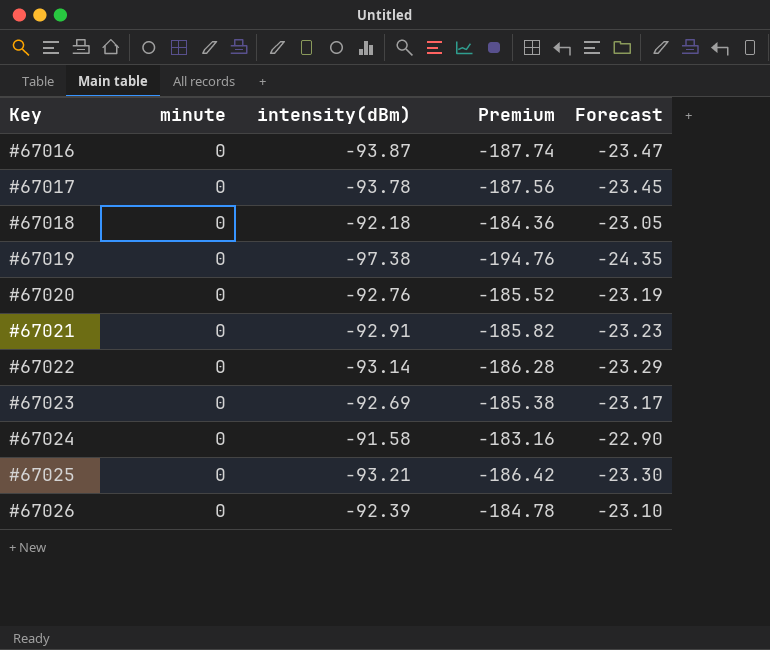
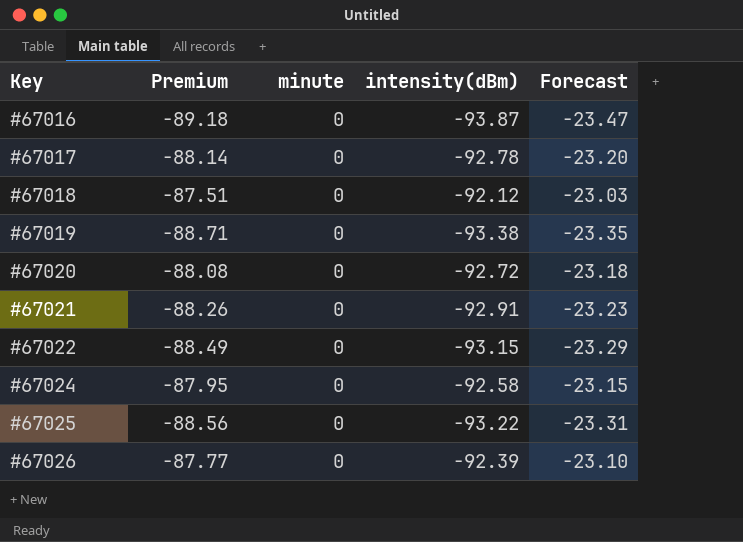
column Premium | formula: [intensity(dBm)] * 2 -> [intensity(dBm)] * 0.95
column Premium | position: 4 -> 2
row #67023: 0 | -92.69 | -185.38 | -23.17 -> none
#67017 | intensity(dBm): -93.78 -> -92.78
#67017 | Forecast: -23.45 -> -23.20
#67018 | intensity(dBm): -92.18 -> -92.12
#67018 | Forecast: -23.05 -> -23.03
#67019 | intensity(dBm): -97.38 -> -93.38
#67019 | Forecast: -24.35 -> -23.35
#67020 | intensity(dBm): -92.76 -> -92.72
#67020 | Forecast: -23.19 -> -23.18
#67022 | intensity(dBm): -93.14 -> -93.15
#67024 | intensity(dBm): -91.58 -> -92.58
#67024 | Forecast: -22.90 -> -23.15
#67025 | intensity(dBm): -93.21 -> -93.22
#67025 | Forecast: -23.30 -> -23.31

